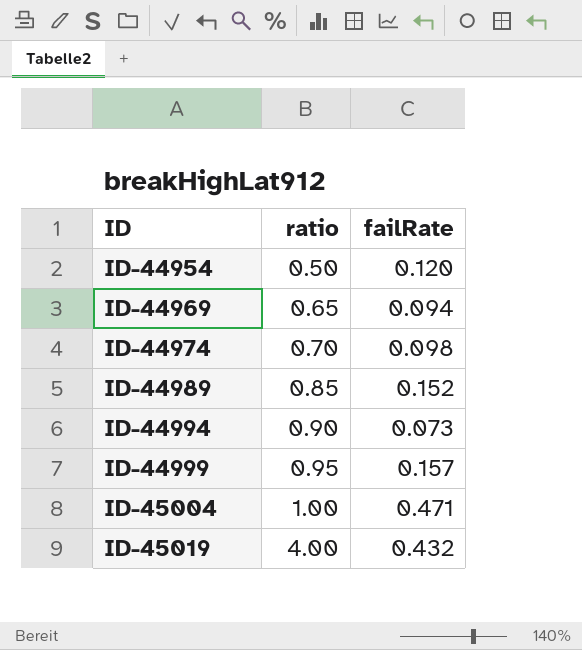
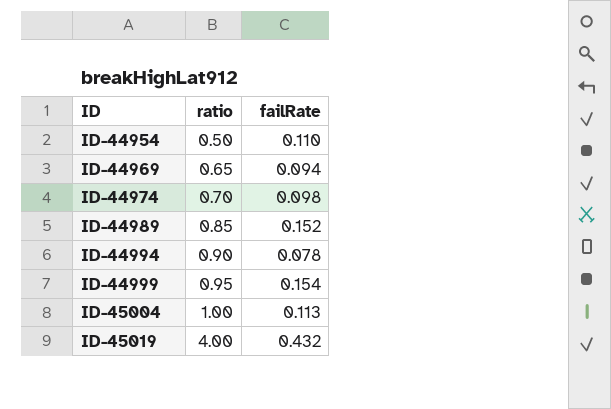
ID-44954 | failRate: 0.120 -> 0.110
ID-44994 | failRate: 0.073 -> 0.078
ID-44999 | failRate: 0.157 -> 0.154
ID-45004 | failRate: 0.471 -> 0.113

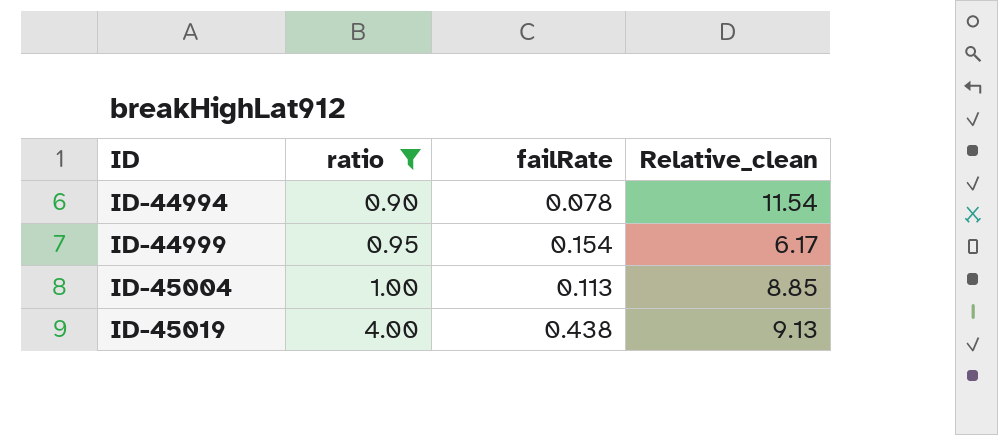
filter: none -> ratio >= 0.90
column Relative_clean | formula: none -> [ratio] / [failRate]
ID-45019 | failRate: 0.432 -> 0.438

